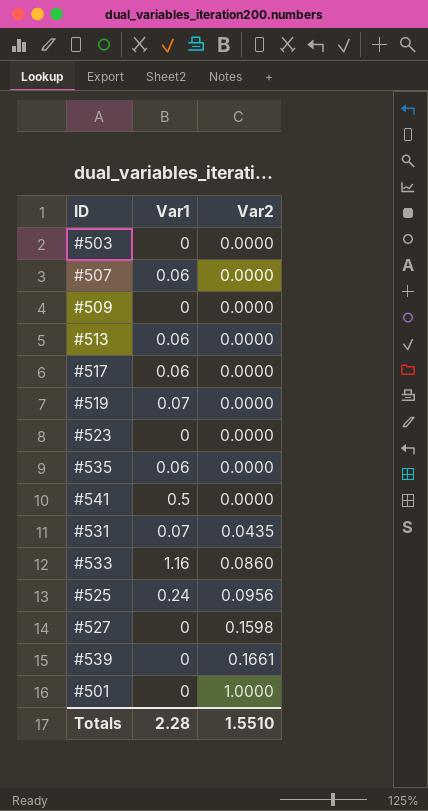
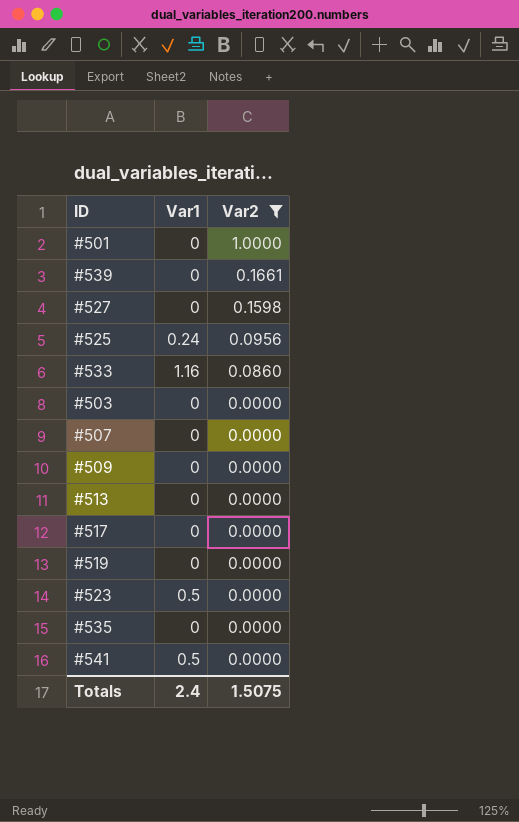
filter: none -> Var2 != 0.0435
row order: Var2 ascending -> Var2 descending
#507 | Var1: 0.06 -> 0
#513 | Var1: 0.06 -> 0
#517 | Var1: 0.06 -> 0
#519 | Var1: 0.07 -> 0
#523 | Var1: 0 -> 0.5
#535 | Var1: 0.06 -> 0
Totals | Var1: 2.28 -> 2.4
Totals | Var2: 1.5510 -> 1.5075

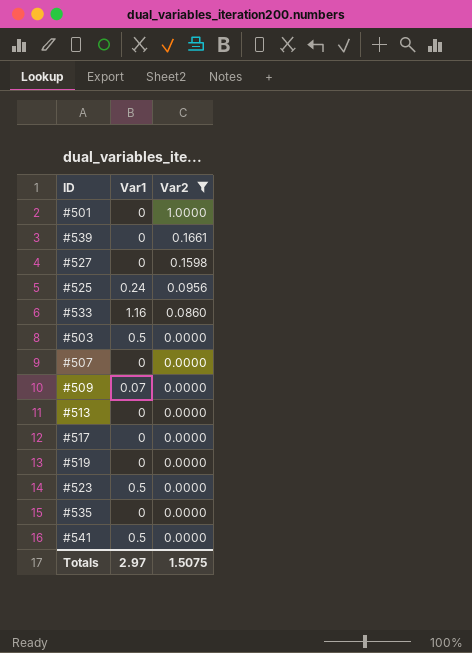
#503 | Var1: 0 -> 0.5
#509 | Var1: 0 -> 0.07
Totals | Var1: 2.4 -> 2.97

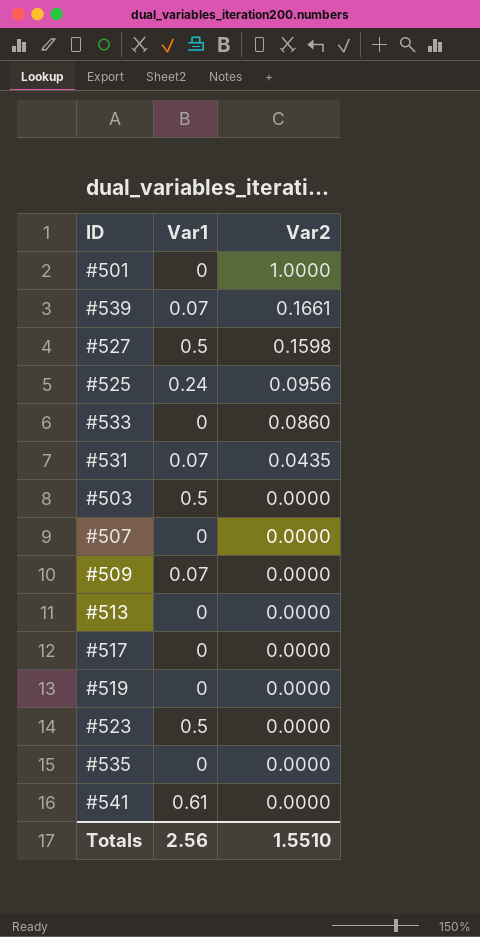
filter: Var2 != 0.0435 -> none
#539 | Var1: 0 -> 0.07
#527 | Var1: 0 -> 0.5
#533 | Var1: 1.16 -> 0
#541 | Var1: 0.5 -> 0.61
Totals | Var1: 2.97 -> 2.56
Totals | Var2: 1.5075 -> 1.5510

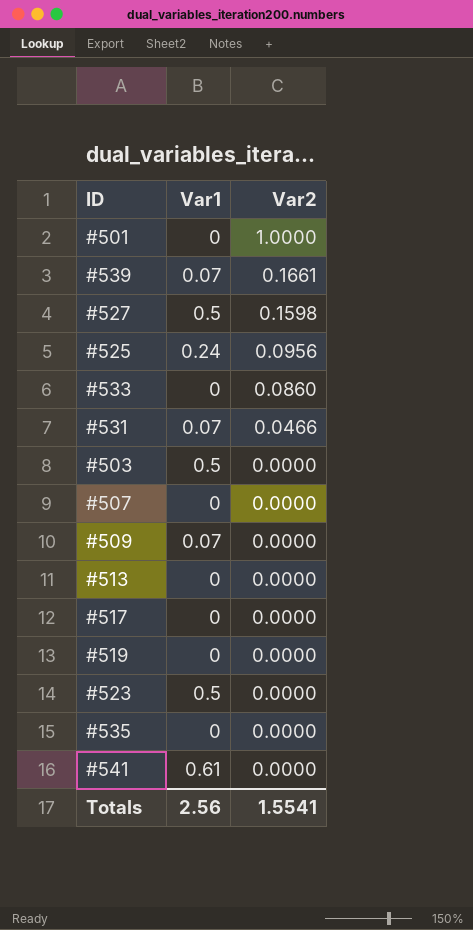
#531 | Var2: 0.0435 -> 0.0466
Totals | Var2: 1.5510 -> 1.5541

